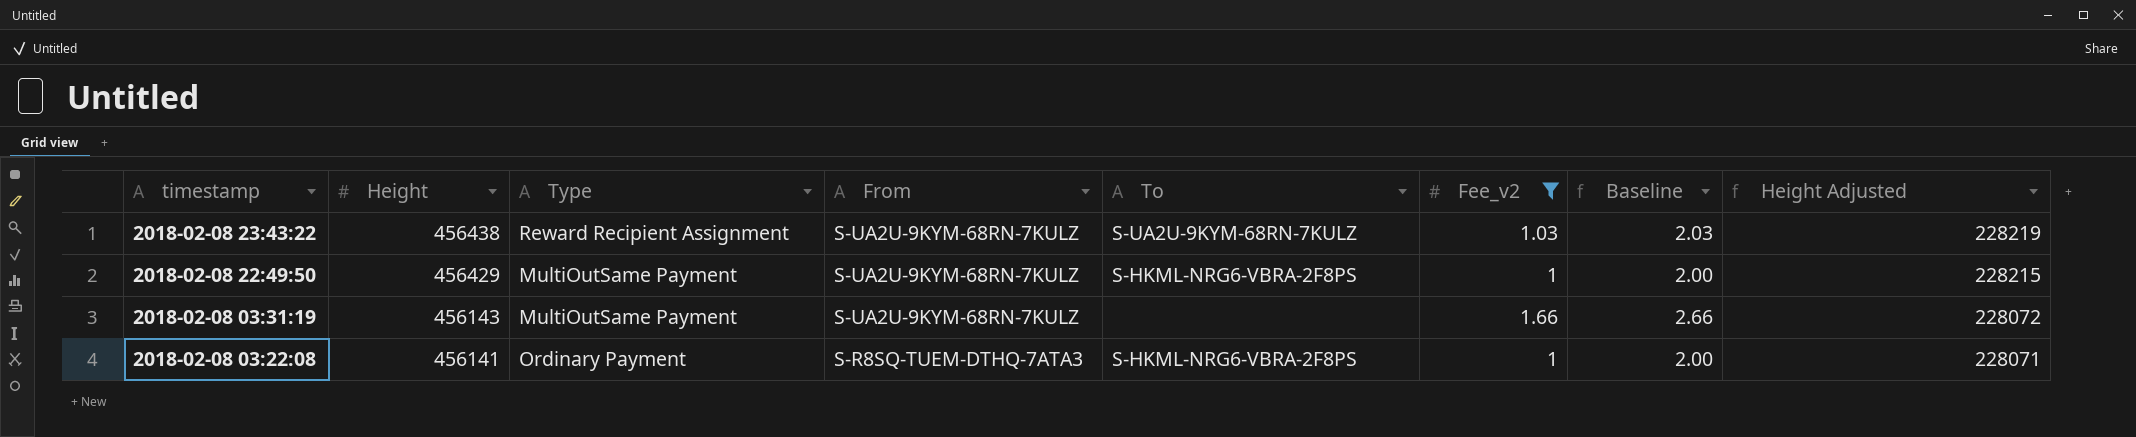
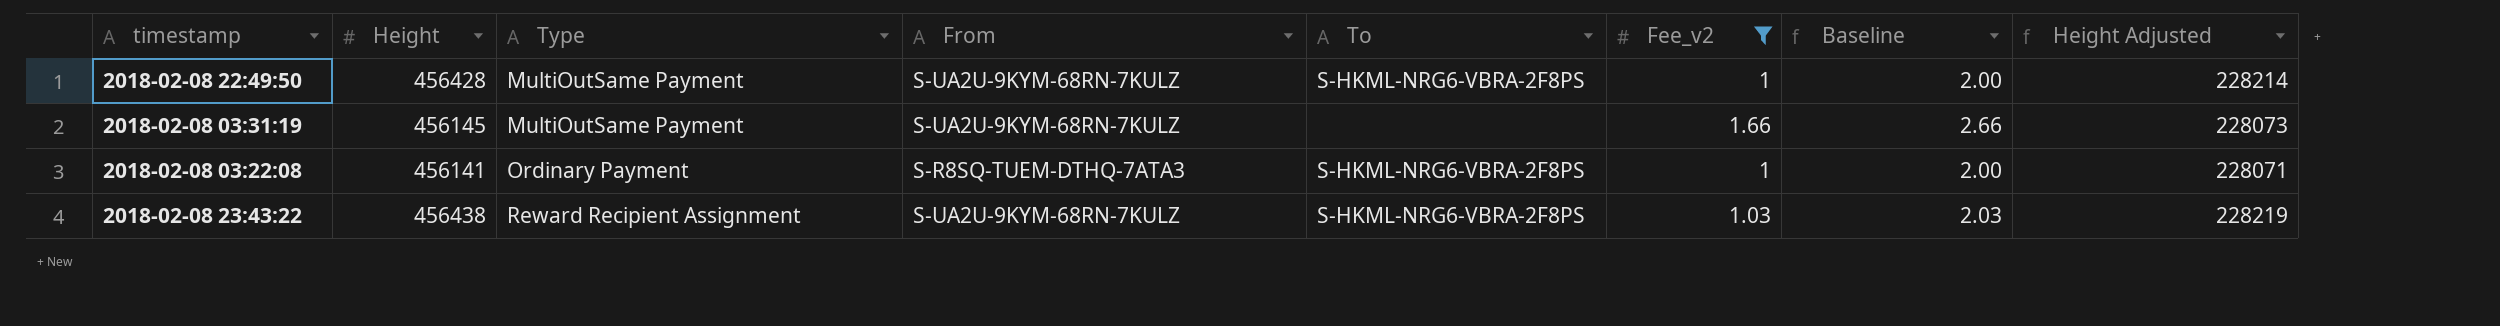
row order: timestamp descending -> Type ascending
2018-02-08 22:49:50 | Height: 456429 -> 456428
2018-02-08 22:49:50 | Height Adjusted: 228215 -> 228214
2018-02-08 03:31:19 | Height: 456143 -> 456145
2018-02-08 03:31:19 | Height Adjusted: 228072 -> 228073
2018-02-08 23:43:22 | To: S-UA2U-9KYM-68RN-7KULZ -> S-HKML-NRG6-VBRA-2F8PS

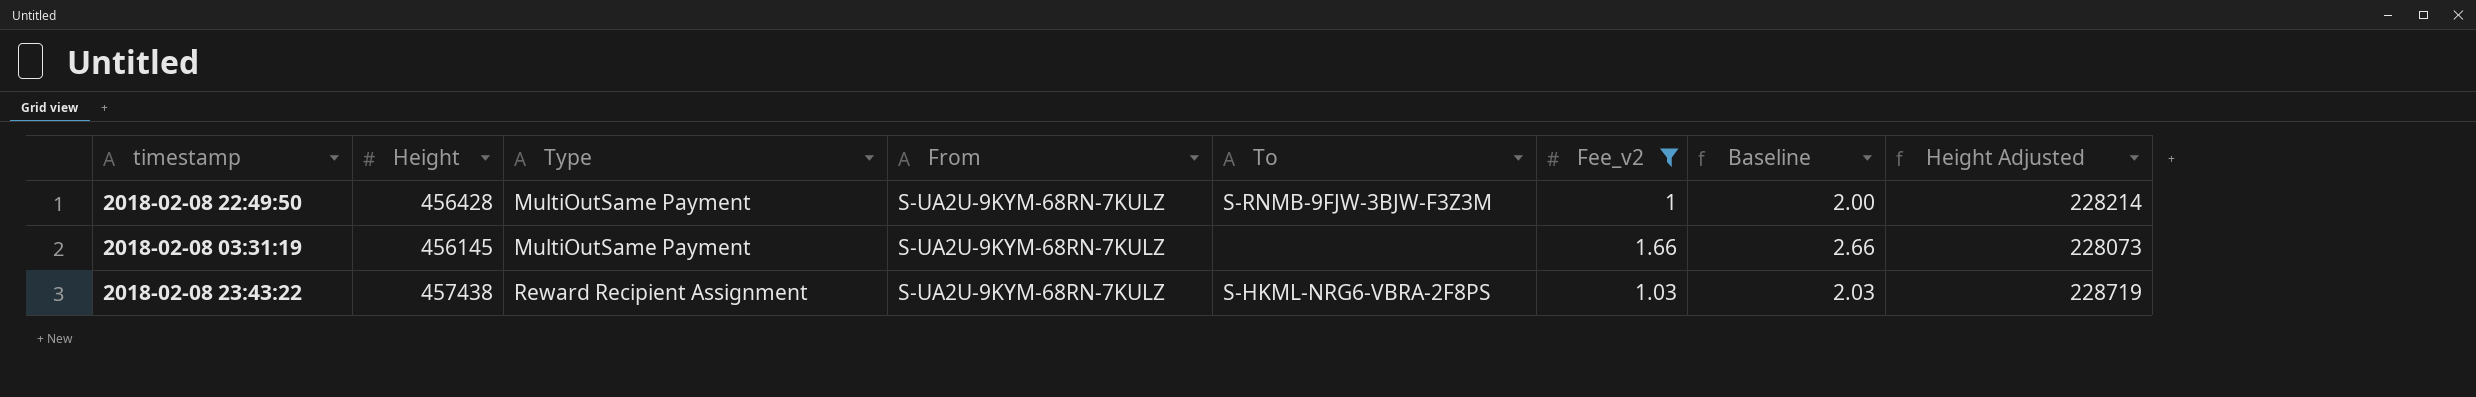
row 2018-02-08 03:22:08: 456141 | Ordinary Payment | S-R8SQ-TUEM-DTHQ-7ATA3 | S-HKML-NRG6-VBRA-2F8PS | 1 | 2.00 | 228071 -> none
2018-02-08 22:49:50 | To: S-HKML-NRG6-VBRA-2F8PS -> S-RNMB-9FJW-3BJW-F3Z3M
2018-02-08 23:43:22 | Height: 456438 -> 457438
2018-02-08 23:43:22 | Height Adjusted: 228219 -> 228719

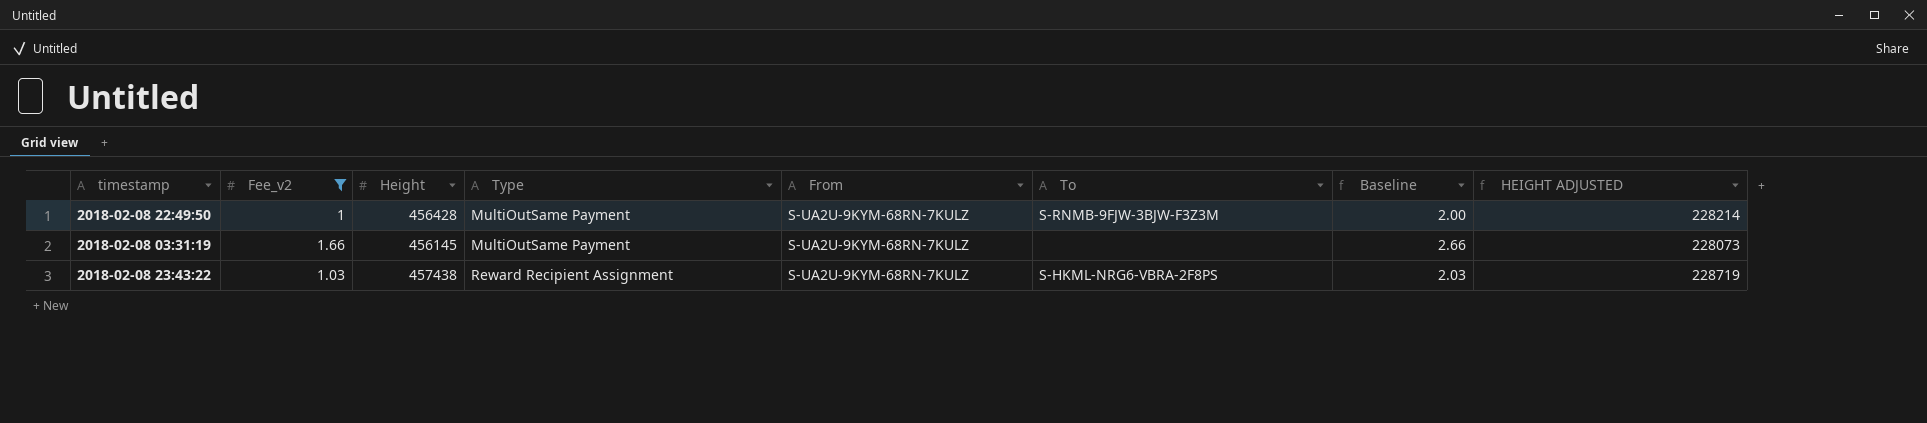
column Fee_v2 | position: 6 -> 2
column name: Height Adjusted -> HEIGHT ADJUSTED

